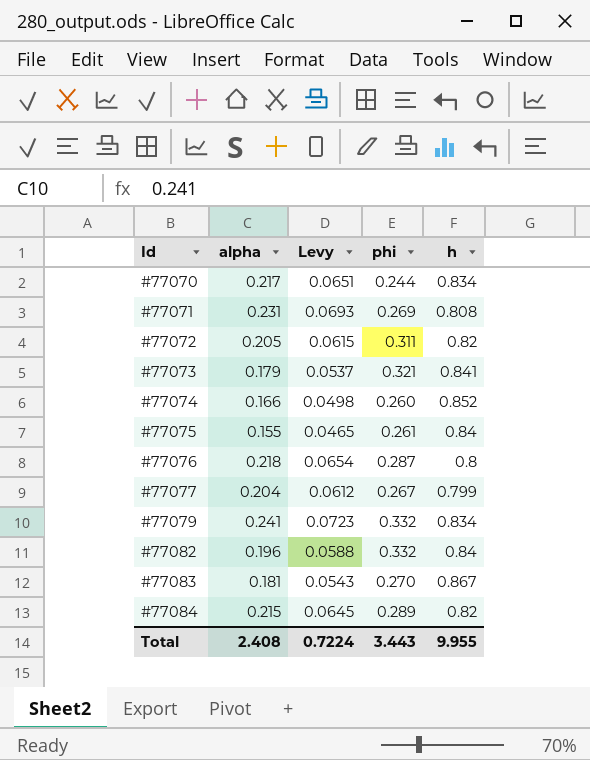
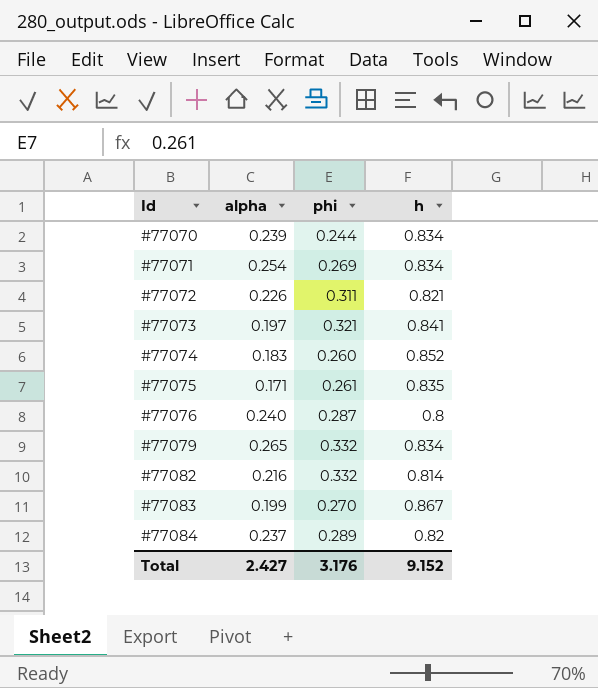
column Levy | formula: [alpha] * 0.3 -> none
row #77077: 0.204 | 0.0612 | 0.267 | 0.799 -> none
#77070 | alpha: 0.217 -> 0.239
#77071 | alpha: 0.231 -> 0.254
#77071 | h: 0.808 -> 0.834
#77072 | alpha: 0.205 -> 0.226
#77072 | h: 0.82 -> 0.821
#77073 | alpha: 0.179 -> 0.197
#77074 | alpha: 0.166 -> 0.183
#77075 | alpha: 0.155 -> 0.171
#77075 | h: 0.84 -> 0.835
#77076 | alpha: 0.218 -> 0.240
#77079 | alpha: 0.241 -> 0.265
#77082 | alpha: 0.196 -> 0.216
#77082 | h: 0.84 -> 0.814
#77083 | alpha: 0.181 -> 0.199
#77084 | alpha: 0.215 -> 0.237
Total | alpha: 2.408 -> 2.427
Total | phi: 3.443 -> 3.176
Total | h: 9.955 -> 9.152

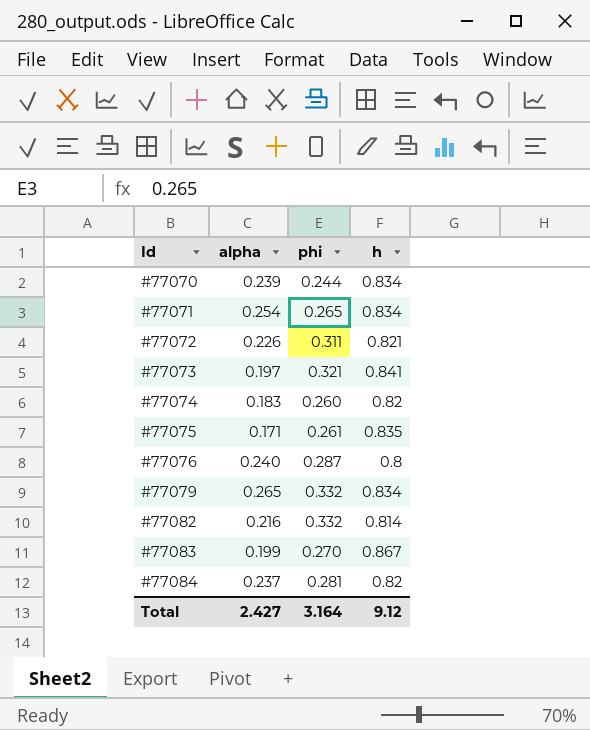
#77071 | phi: 0.269 -> 0.265
#77074 | h: 0.852 -> 0.82
#77084 | phi: 0.289 -> 0.281
Total | phi: 3.176 -> 3.164
Total | h: 9.152 -> 9.12

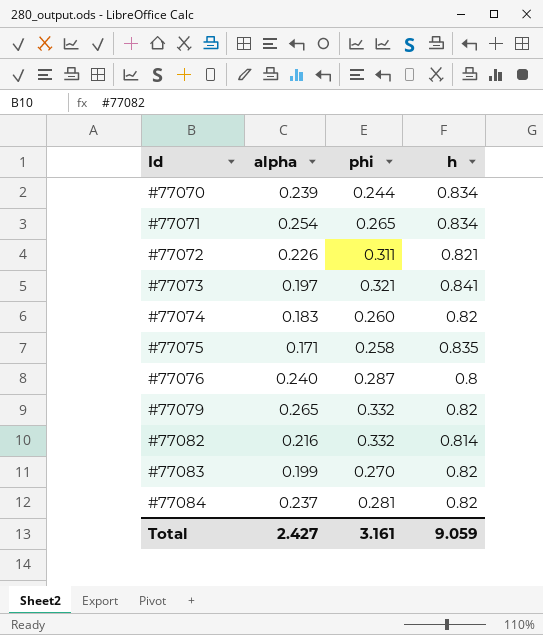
#77075 | phi: 0.261 -> 0.258
#77079 | h: 0.834 -> 0.82
#77083 | h: 0.867 -> 0.82
Total | phi: 3.164 -> 3.161
Total | h: 9.12 -> 9.059

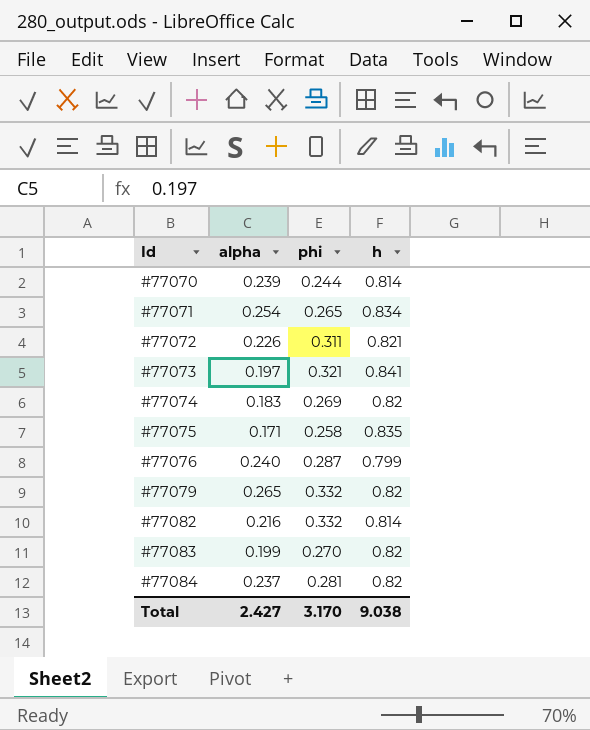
#77070 | h: 0.834 -> 0.814
#77074 | phi: 0.260 -> 0.269
#77076 | h: 0.8 -> 0.799
Total | phi: 3.161 -> 3.170
Total | h: 9.059 -> 9.038

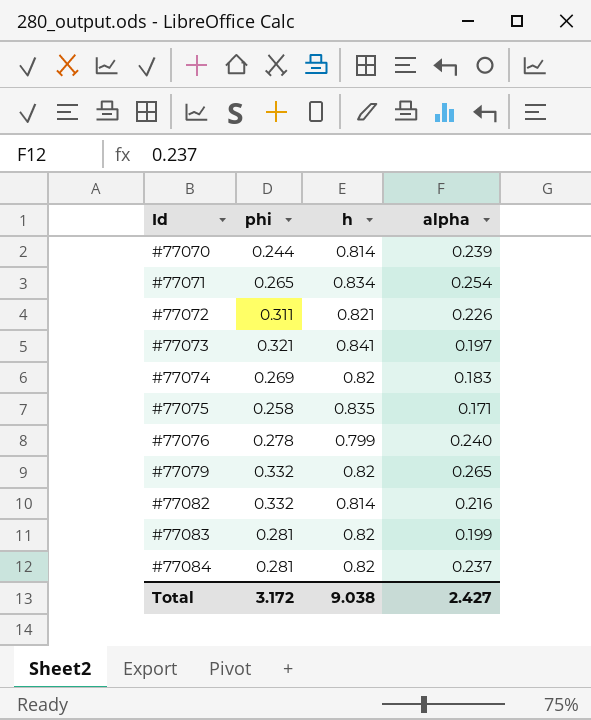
column alpha | position: 2 -> 4
#77076 | phi: 0.287 -> 0.278
#77083 | phi: 0.270 -> 0.281
Total | phi: 3.170 -> 3.172

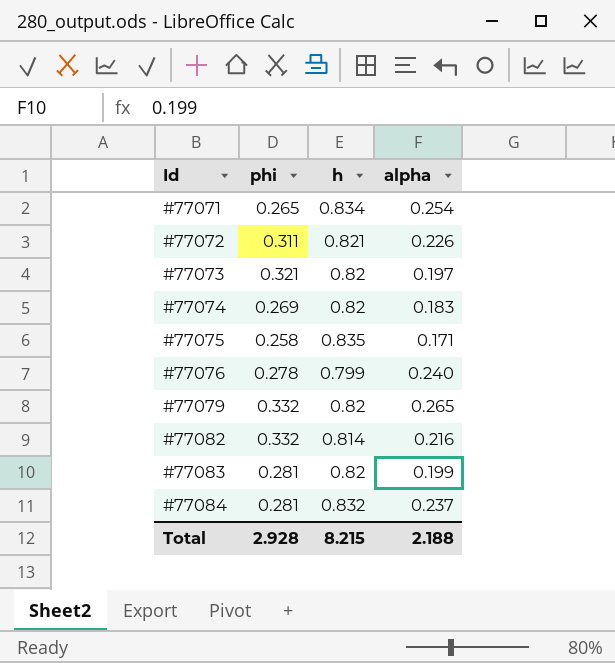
row #77070: 0.244 | 0.814 | 0.239 -> none
#77073 | h: 0.841 -> 0.82
#77084 | h: 0.82 -> 0.832
Total | phi: 3.172 -> 2.928
Total | h: 9.038 -> 8.215
Total | alpha: 2.427 -> 2.188

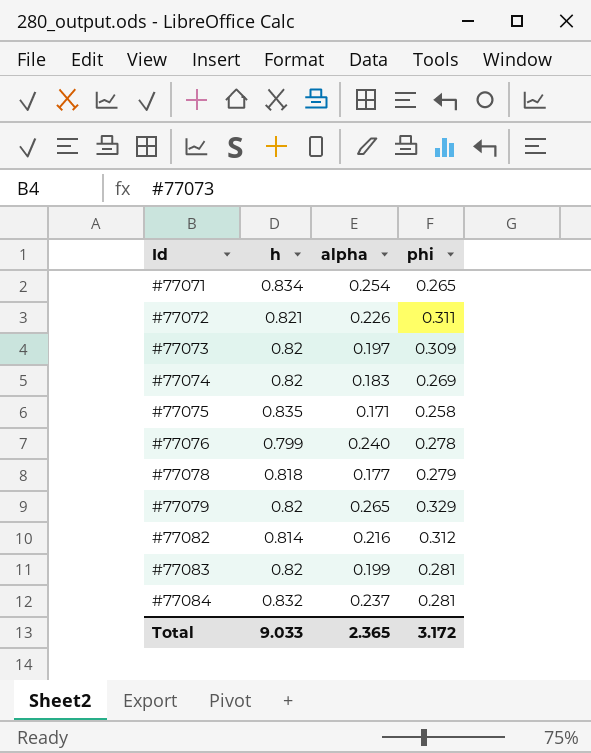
column phi | position: 2 -> 4
#77073 | phi: 0.321 -> 0.309
row #77078: none -> 0.818 | 0.177 | 0.279
#77079 | phi: 0.332 -> 0.329
#77082 | phi: 0.332 -> 0.312
Total | h: 8.215 -> 9.033
Total | alpha: 2.188 -> 2.365
Total | phi: 2.928 -> 3.172

